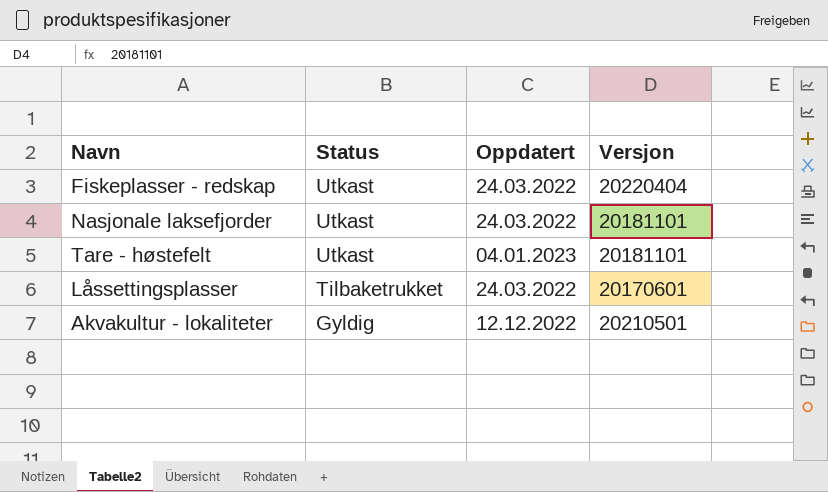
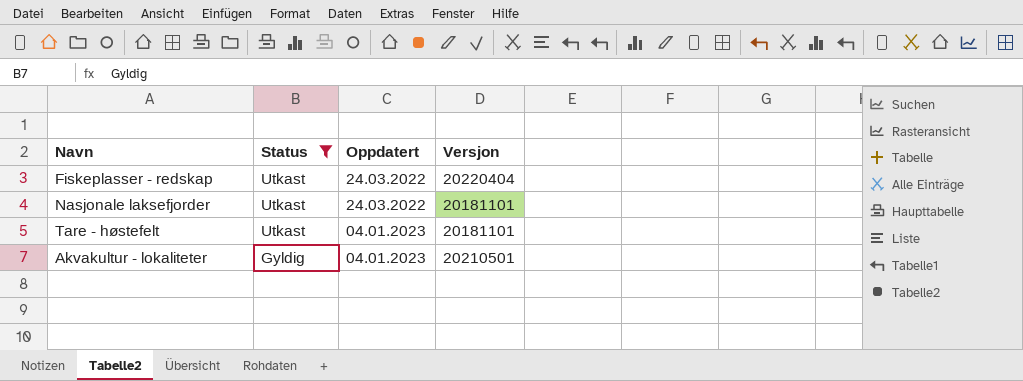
filter: none -> Status != Tilbaketrukket
Akvakultur - lokaliteter | Oppdatert: 12.12.2022 -> 04.01.2023

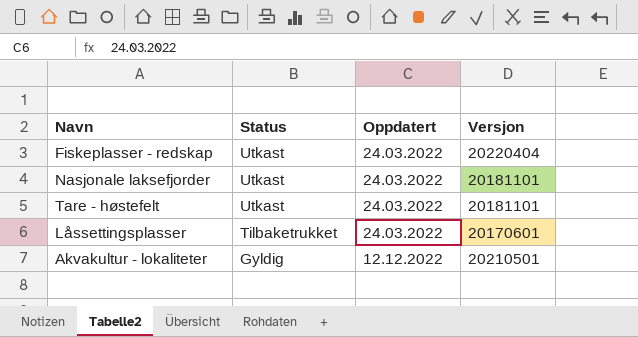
filter: Status != Tilbaketrukket -> none
Tare - høstefelt | Oppdatert: 04.01.2023 -> 24.03.2022
Akvakultur - lokaliteter | Oppdatert: 04.01.2023 -> 12.12.2022

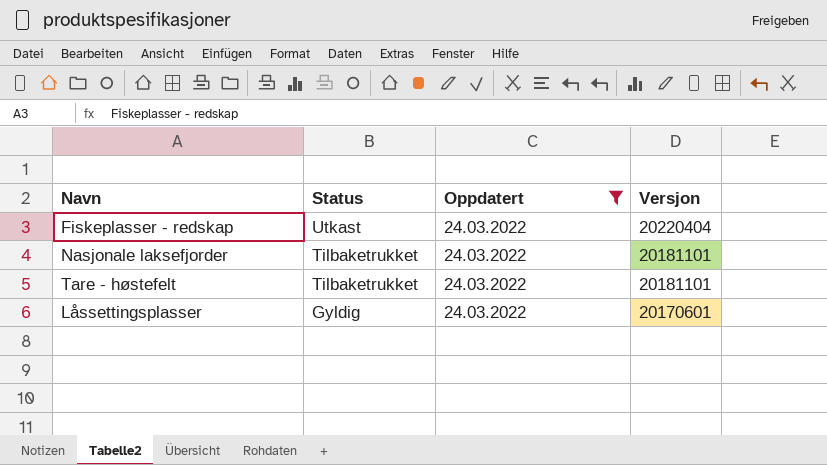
filter: none -> Oppdatert = 24.03.2022
Nasjonale laksefjorder | Status: Utkast -> Tilbaketrukket
Tare - høstefelt | Status: Utkast -> Tilbaketrukket
Låssettingsplasser | Status: Tilbaketrukket -> Gyldig

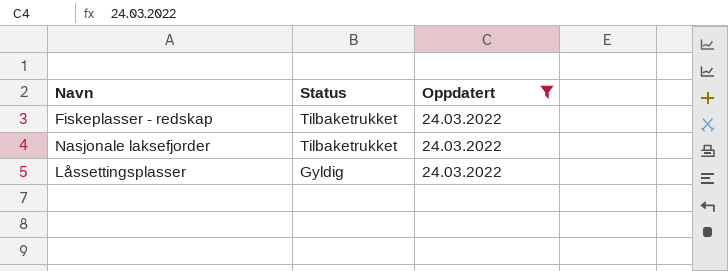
column Versjon | position: 4 -> none
row Tare - høstefelt: Tilbaketrukket | 24.03.2022 | 20181101 -> none
Fiskeplasser - redskap | Status: Utkast -> Tilbaketrukket

